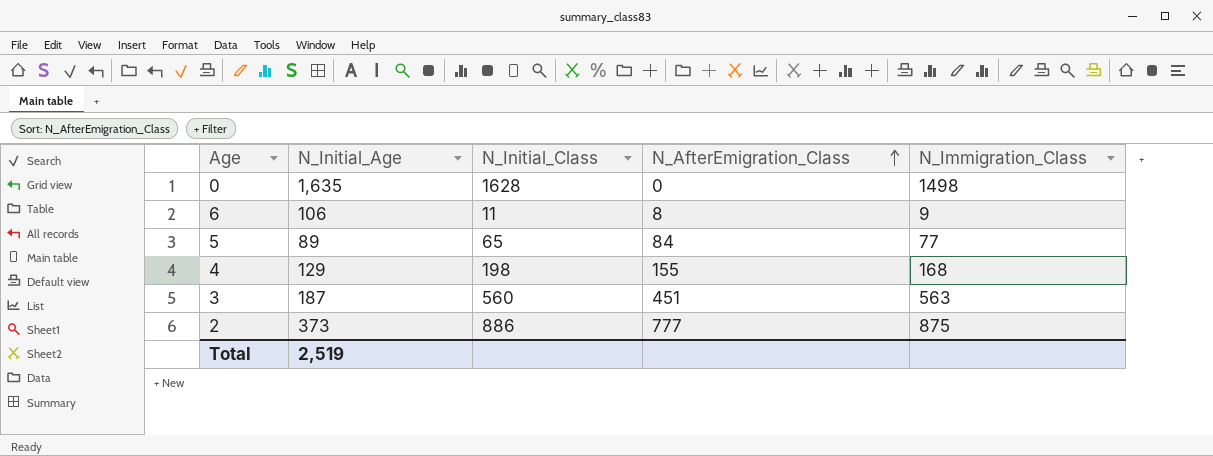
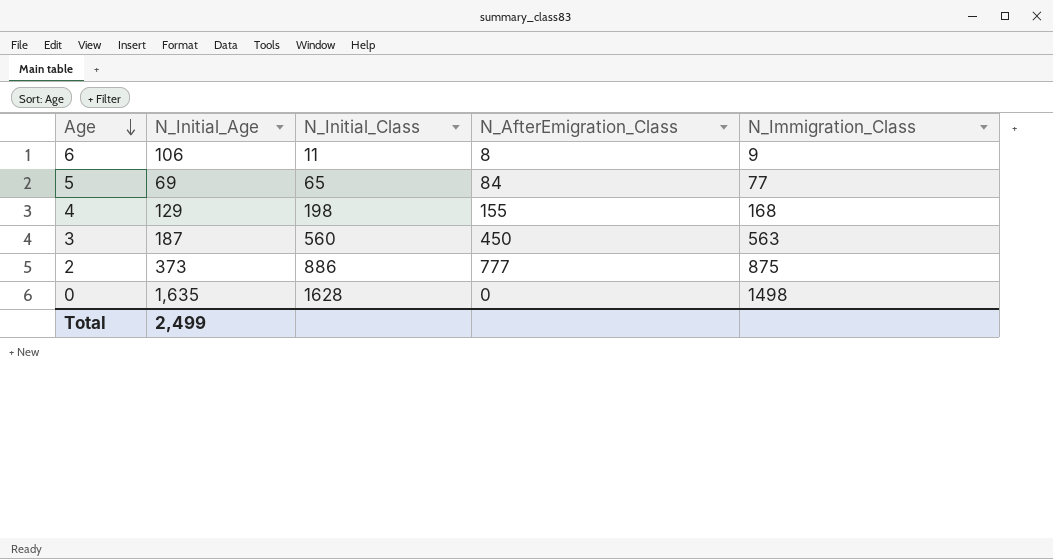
row order: N_AfterEmigration_Class ascending -> Age descending
5 | N_Initial_Age: 89 -> 69
3 | N_AfterEmigration_Class: 451 -> 450
Total | N_Initial_Age: 2,519 -> 2,499

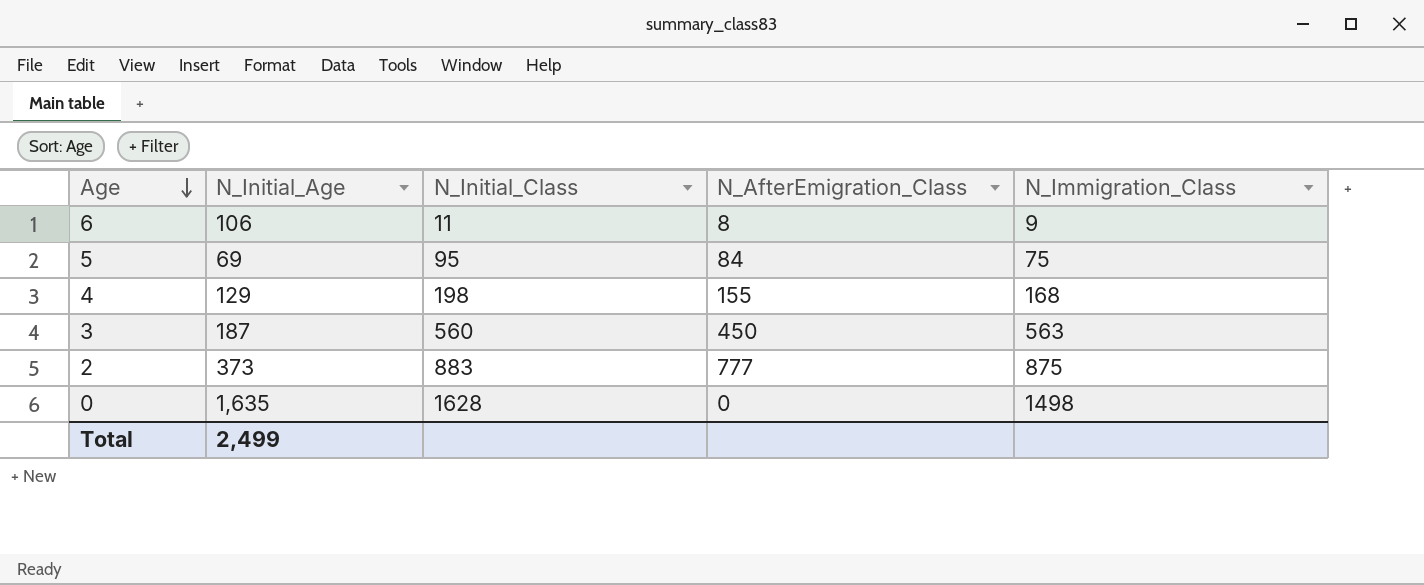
5 | N_Initial_Class: 65 -> 95
5 | N_Immigration_Class: 77 -> 75
2 | N_Initial_Class: 886 -> 883

